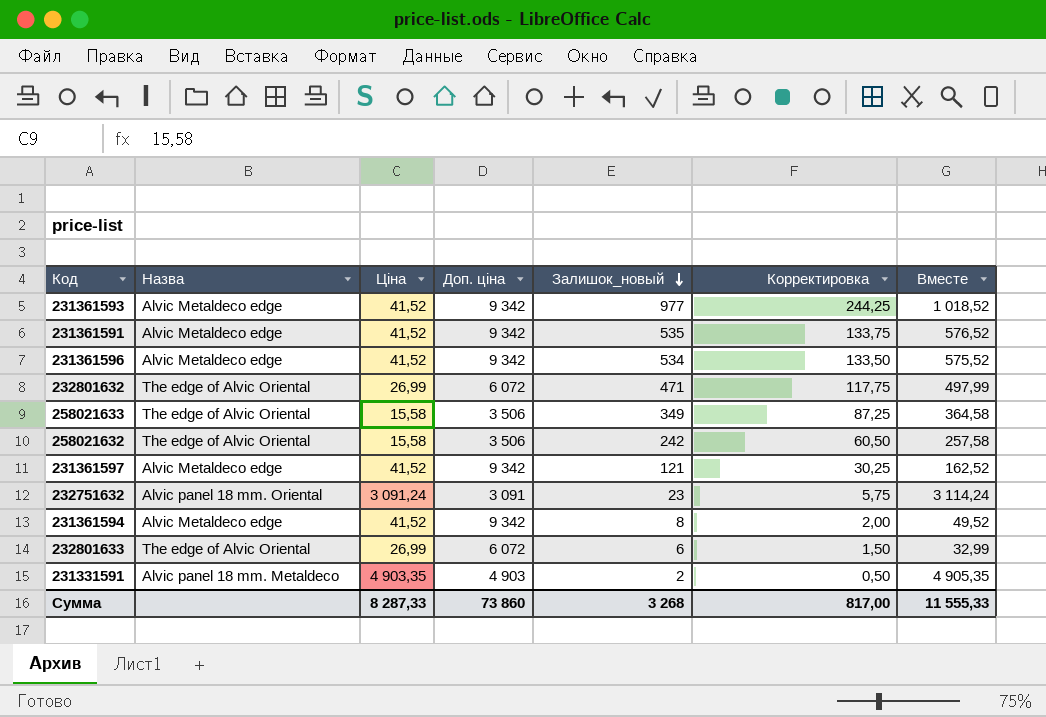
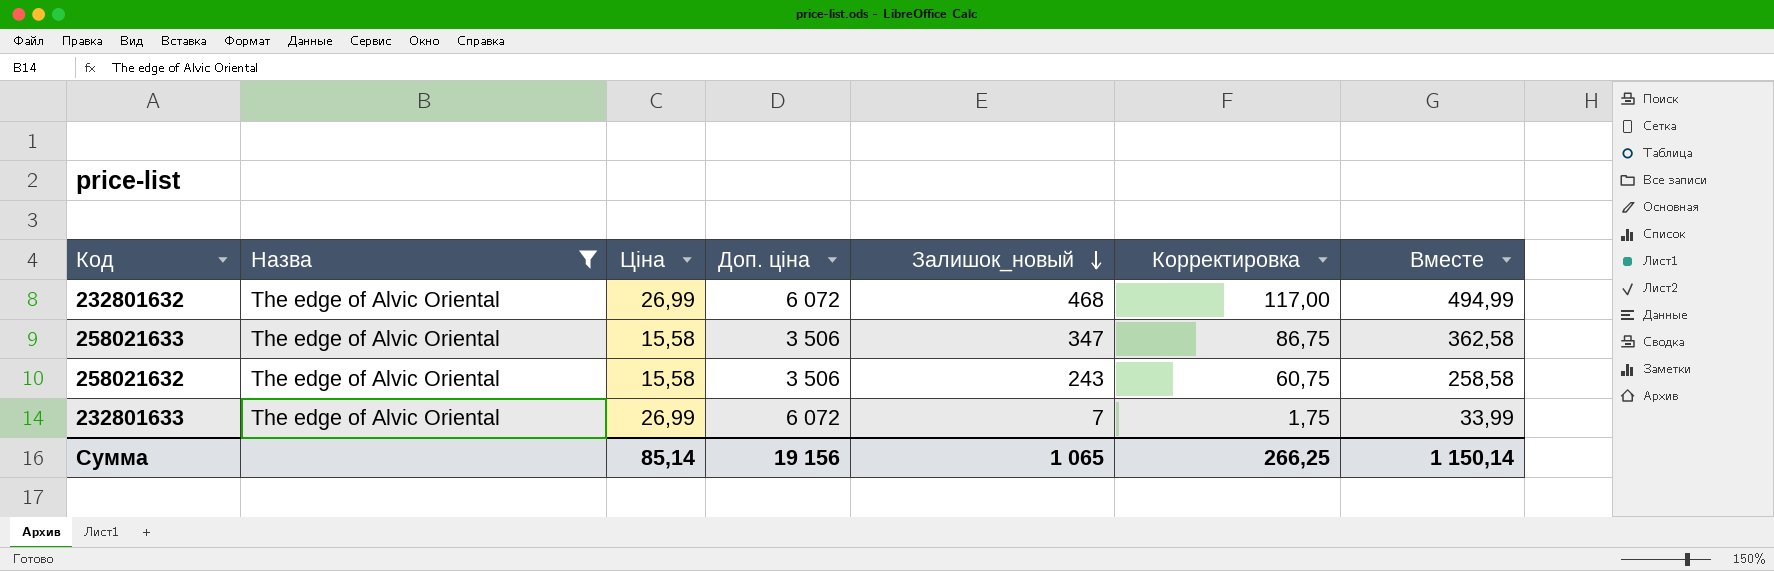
filter: none -> Назва = The edge of Alvic Oriental
232801632 | Залишок_новый: 471 -> 468
232801632 | Корректировка: 117,75 -> 117,00
232801632 | Вместе: 497,99 -> 494,99
258021633 | Залишок_новый: 349 -> 347
258021633 | Корректировка: 87,25 -> 86,75
258021633 | Вместе: 364,58 -> 362,58
258021632 | Залишок_новый: 242 -> 243
258021632 | Корректировка: 60,50 -> 60,75
258021632 | Вместе: 257,58 -> 258,58
232801633 | Залишок_новый: 6 -> 7
232801633 | Корректировка: 1,50 -> 1,75
232801633 | Вместе: 32,99 -> 33,99
Сумма | Ціна: 8 287,33 -> 85,14
Сумма | Доп. ціна: 73 860 -> 19 156
Сумма | Залишок_новый: 3 268 -> 1 065
Сумма | Корректировка: 817,00 -> 266,25
Сумма | Вместе: 11 555,33 -> 1 150,14

